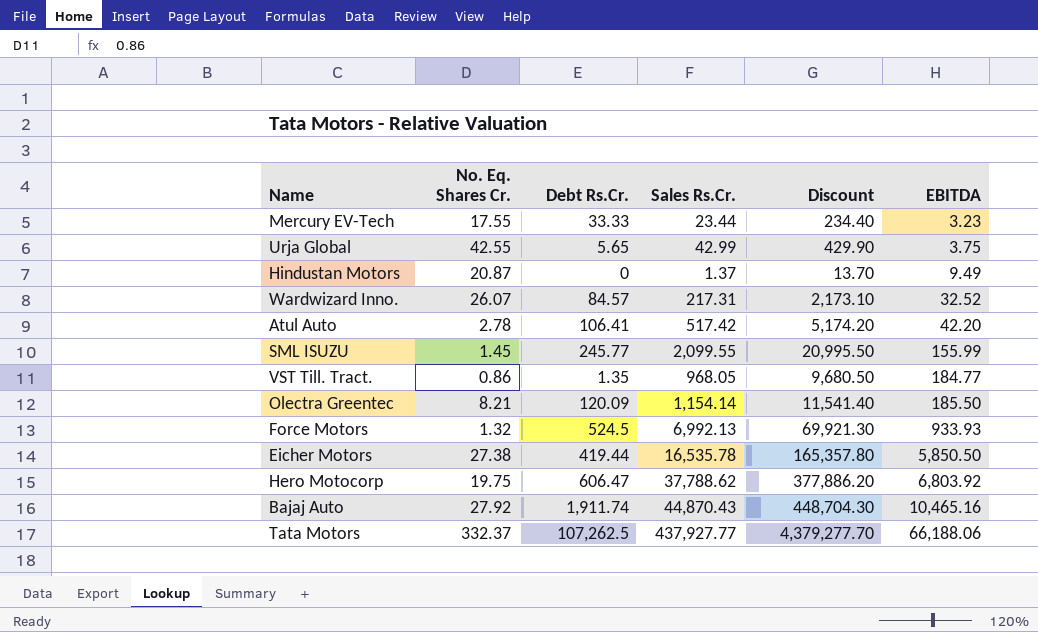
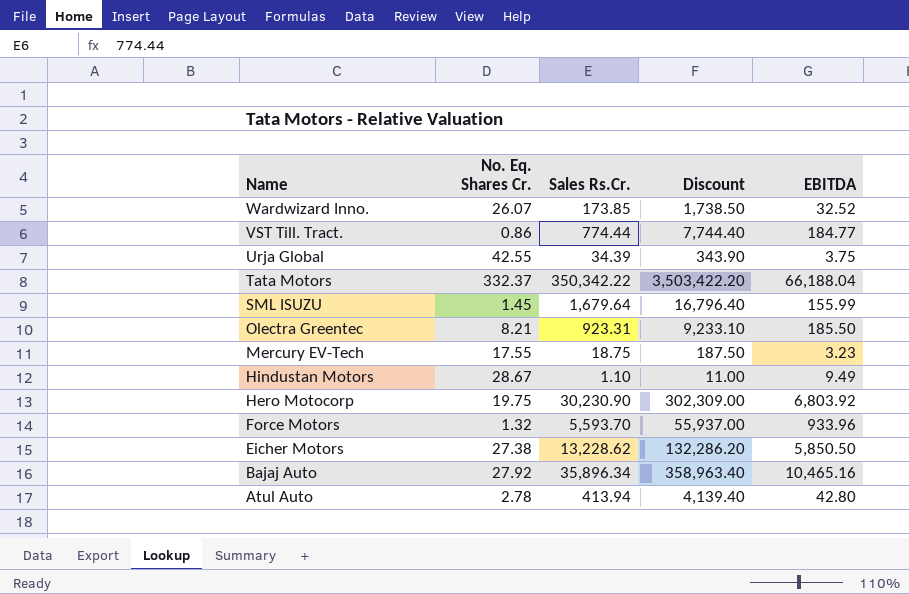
row order: EBITDA ascending -> Name descending
column Debt Rs.Cr. | position: 3 -> none
Wardwizard Inno. | Sales Rs.Cr.: 217.31 -> 173.85
Wardwizard Inno. | Discount: 2,173.10 -> 1,738.50
VST Till. Tract. | Sales Rs.Cr.: 968.05 -> 774.44
VST Till. Tract. | Discount: 9,680.50 -> 7,744.40
Urja Global | Sales Rs.Cr.: 42.99 -> 34.39
Urja Global | Discount: 429.90 -> 343.90
Tata Motors | Sales Rs.Cr.: 437,927.77 -> 350,342.22
Tata Motors | Discount: 4,379,277.70 -> 3,503,422.20
Tata Motors | EBITDA: 66,188.06 -> 66,188.04
SML ISUZU | Sales Rs.Cr.: 2,099.55 -> 1,679.64
SML ISUZU | Discount: 20,995.50 -> 16,796.40
Olectra Greentec | Sales Rs.Cr.: 1,154.14 -> 923.31
Olectra Greentec | Discount: 11,541.40 -> 9,233.10
Mercury EV-Tech | Sales Rs.Cr.: 23.44 -> 18.75
Mercury EV-Tech | Discount: 234.40 -> 187.50
Hindustan Motors | No. Eq. Shares Cr.: 20.87 -> 28.67
Hindustan Motors | Sales Rs.Cr.: 1.37 -> 1.10
Hindustan Motors | Discount: 13.70 -> 11.00
Hero Motocorp | Sales Rs.Cr.: 37,788.62 -> 30,230.90
Hero Motocorp | Discount: 377,886.20 -> 302,309.00
Force Motors | Sales Rs.Cr.: 6,992.13 -> 5,593.70
Force Motors | Discount: 69,921.30 -> 55,937.00
Force Motors | EBITDA: 933.93 -> 933.96
Eicher Motors | Sales Rs.Cr.: 16,535.78 -> 13,228.62
Eicher Motors | Discount: 165,357.80 -> 132,286.20
Bajaj Auto | Sales Rs.Cr.: 44,870.43 -> 35,896.34
Bajaj Auto | Discount: 448,704.30 -> 358,963.40
Atul Auto | Sales Rs.Cr.: 517.42 -> 413.94
Atul Auto | Discount: 5,174.20 -> 4,139.40
Atul Auto | EBITDA: 42.20 -> 42.80

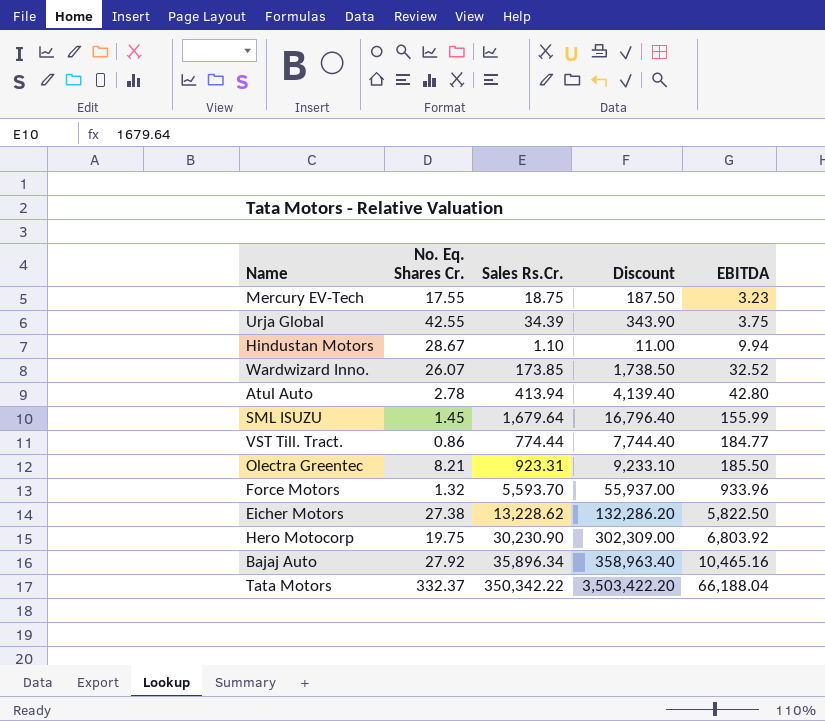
row order: Name descending -> EBITDA ascending
Hindustan Motors | EBITDA: 9.49 -> 9.94
Eicher Motors | EBITDA: 5,850.50 -> 5,822.50

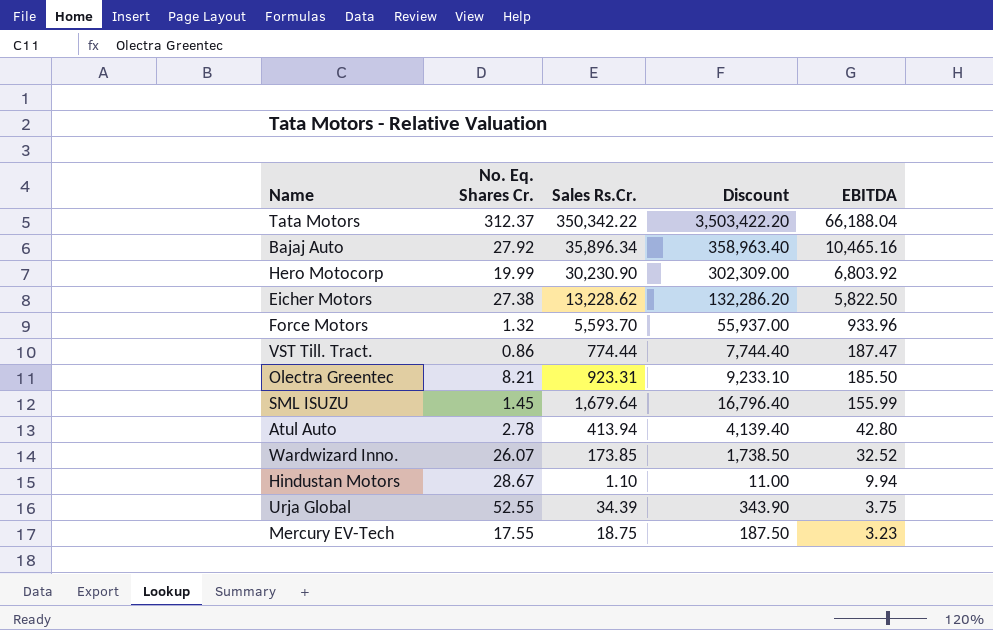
row order: EBITDA ascending -> EBITDA descending
Tata Motors | No. Eq. Shares Cr.: 332.37 -> 312.37
Hero Motocorp | No. Eq. Shares Cr.: 19.75 -> 19.99
VST Till. Tract. | EBITDA: 184.77 -> 187.47
Urja Global | No. Eq. Shares Cr.: 42.55 -> 52.55

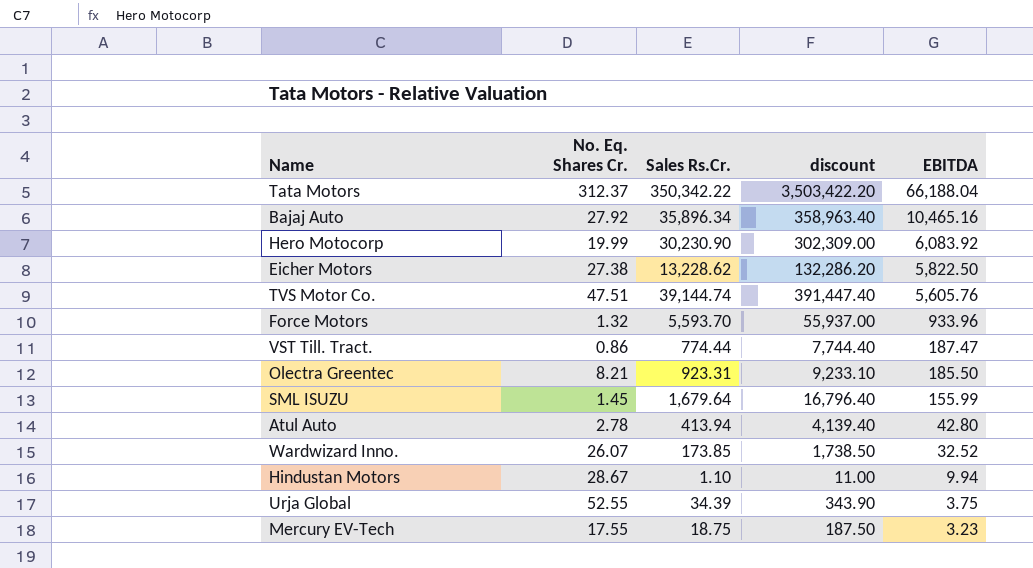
column name: Discount -> discount
Hero Motocorp | EBITDA: 6,803.92 -> 6,083.92
row TVS Motor Co.: none -> 47.51 | 39,144.74 | 391,447.40 | 5,605.76

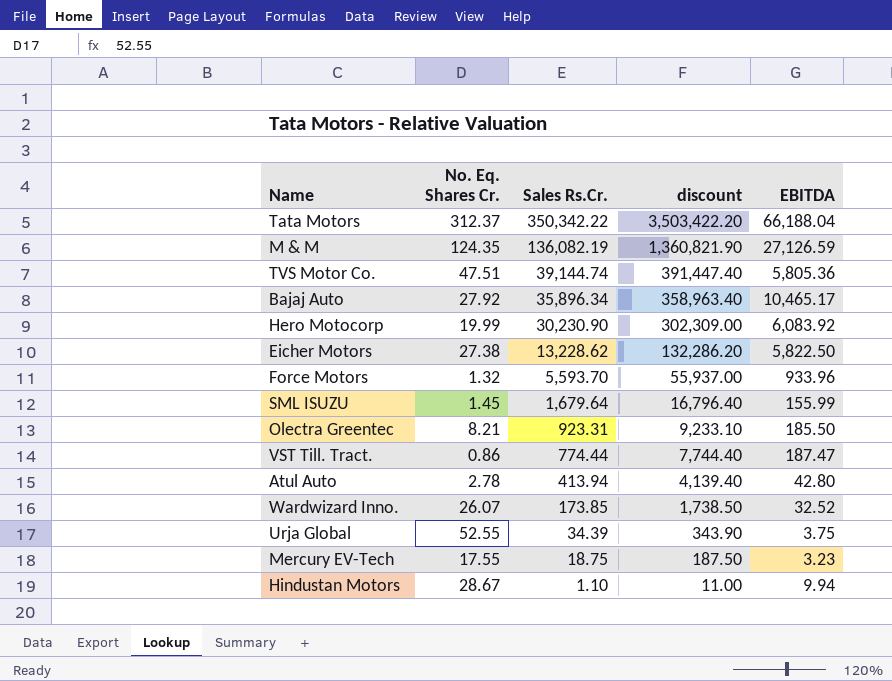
row order: EBITDA descending -> Sales Rs.Cr. descending
row M & M: none -> 124.35 | 136,082.19 | 1,360,821.90 | 27,126.59
TVS Motor Co. | EBITDA: 5,605.76 -> 5,805.36
Bajaj Auto | EBITDA: 10,465.16 -> 10,465.17

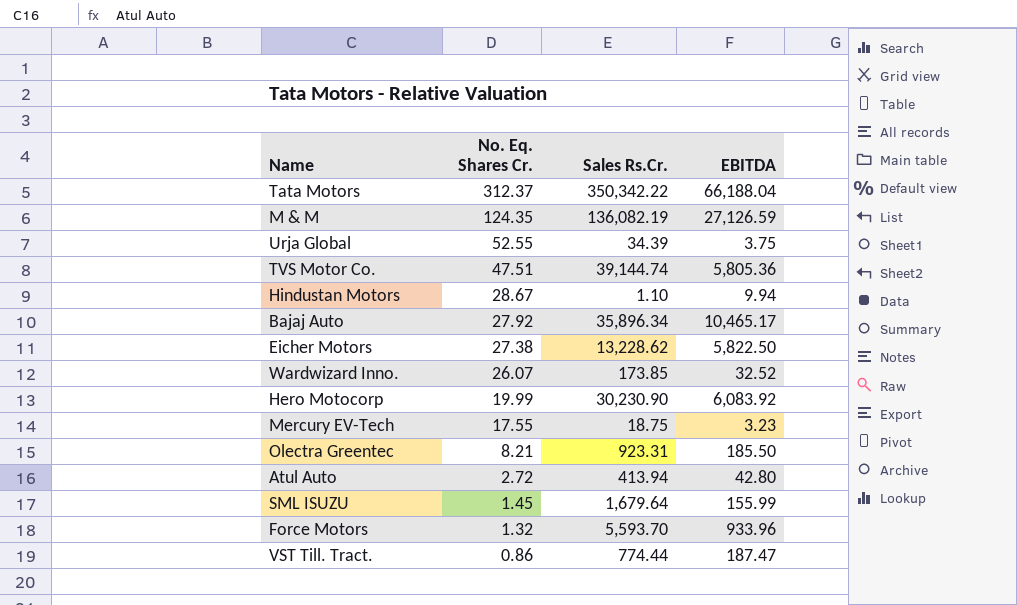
row order: Sales Rs.Cr. descending -> No. Eq. Shares Cr. descending
column discount | formula: [Sales Rs.Cr.] * 10 -> none
Atul Auto | No. Eq. Shares Cr.: 2.78 -> 2.72

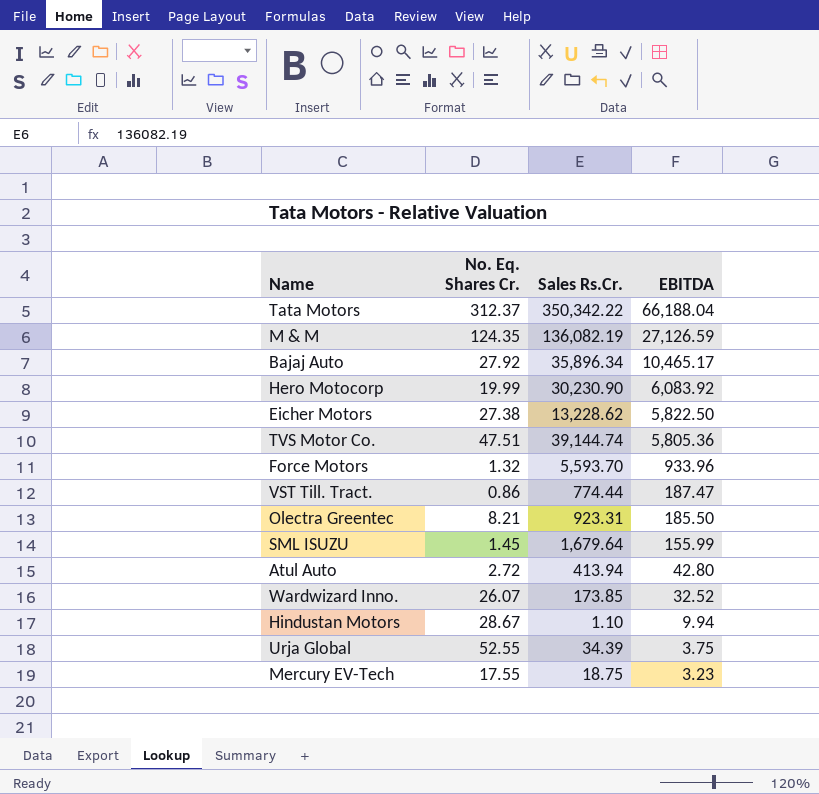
row order: No. Eq. Shares Cr. descending -> EBITDA descending

